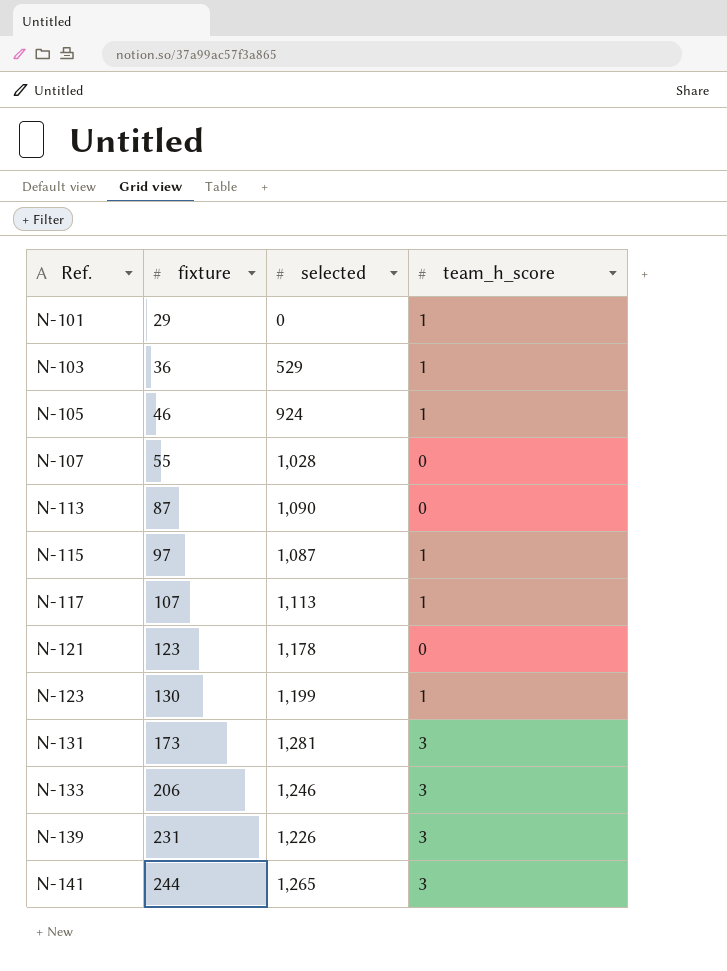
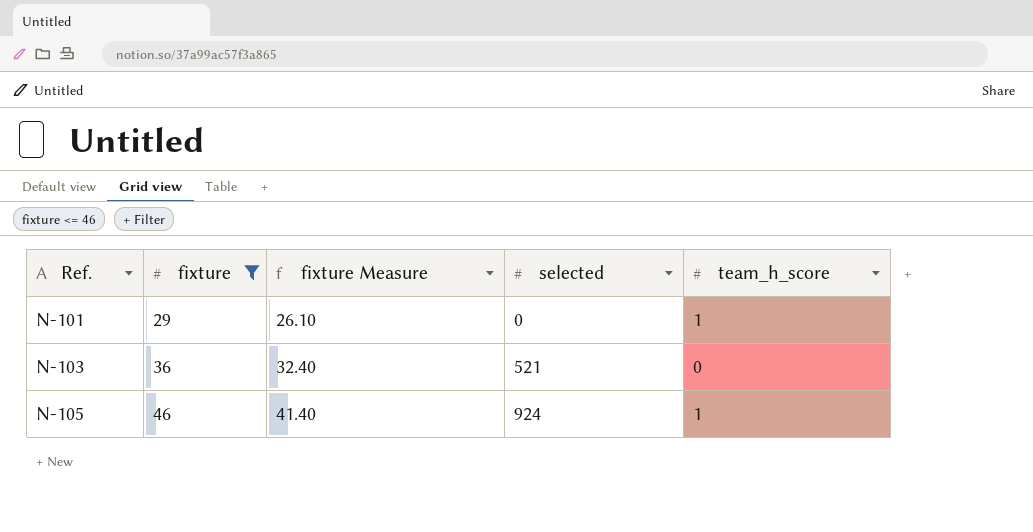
filter: none -> fixture <= 46
column fixture Measure | formula: none -> [fixture] * 0.9
N-103 | selected: 529 -> 521
N-103 | team_h_score: 1 -> 0

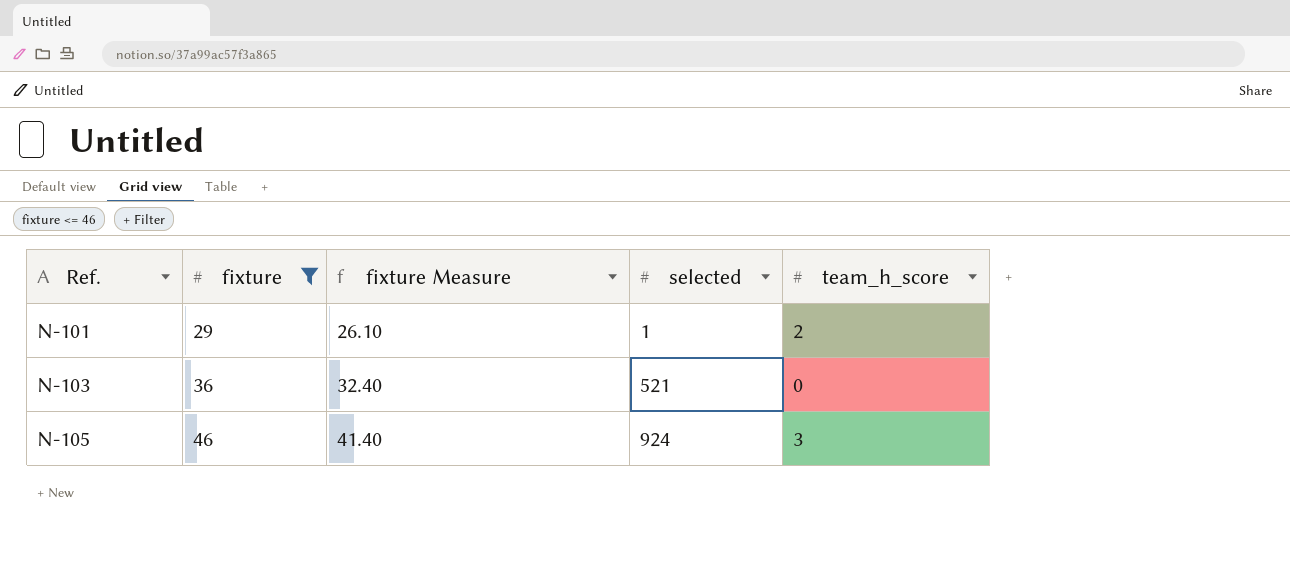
N-101 | selected: 0 -> 1
N-101 | team_h_score: 1 -> 2
N-105 | team_h_score: 1 -> 3

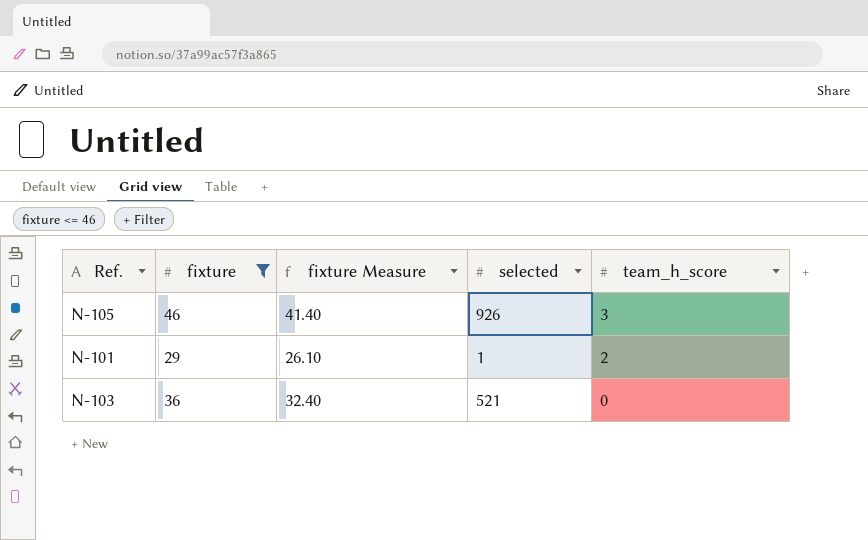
row order: Ref. ascending -> team_h_score descending
N-105 | selected: 924 -> 926

